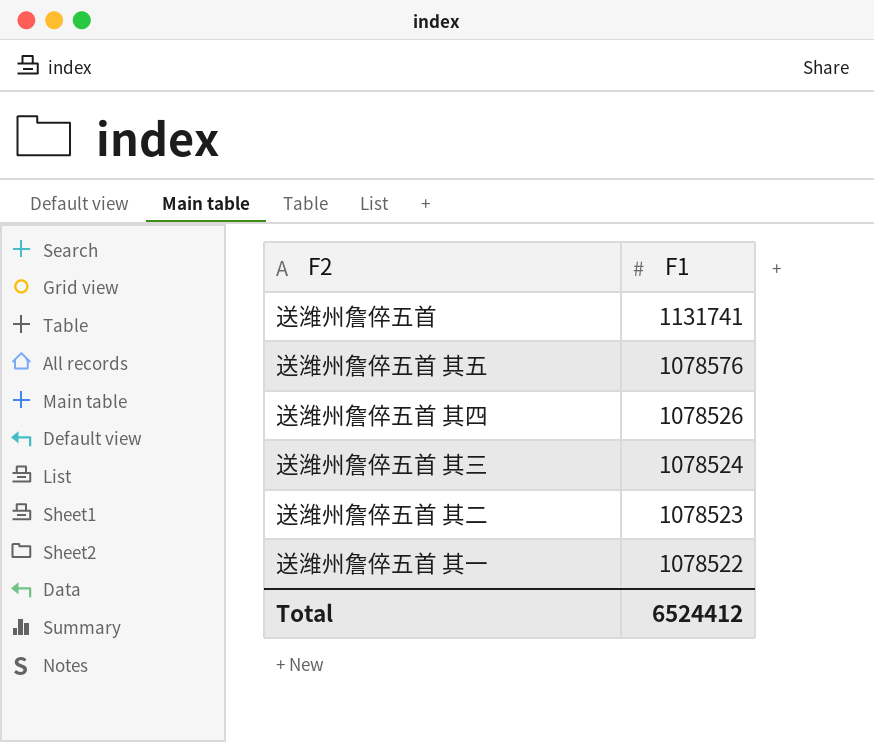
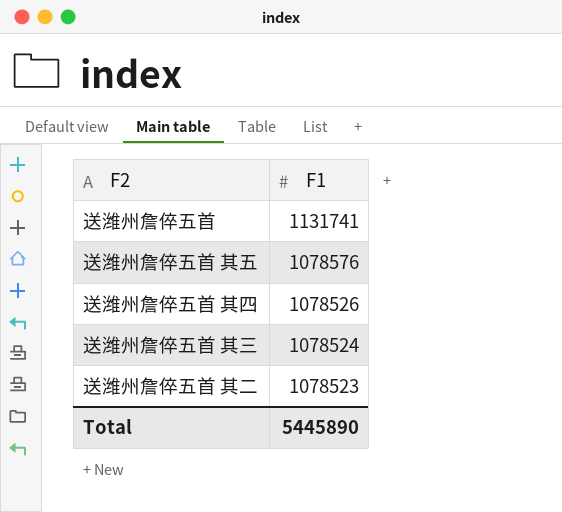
row 送潍州詹倅五首 其一: 1078522 -> none
Total | F1: 6524412 -> 5445890

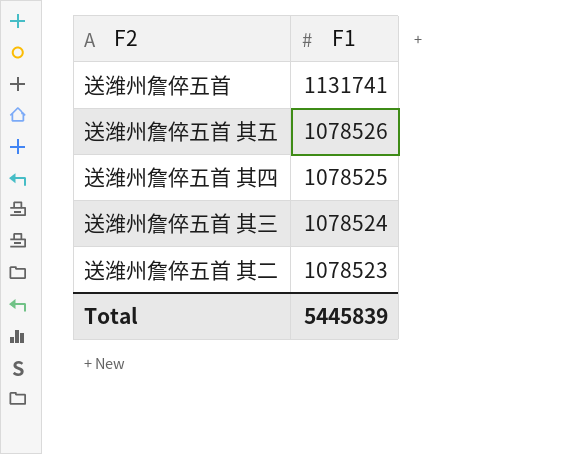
送潍州詹倅五首 其五 | F1: 1078576 -> 1078526
送潍州詹倅五首 其四 | F1: 1078526 -> 1078525
Total | F1: 5445890 -> 5445839

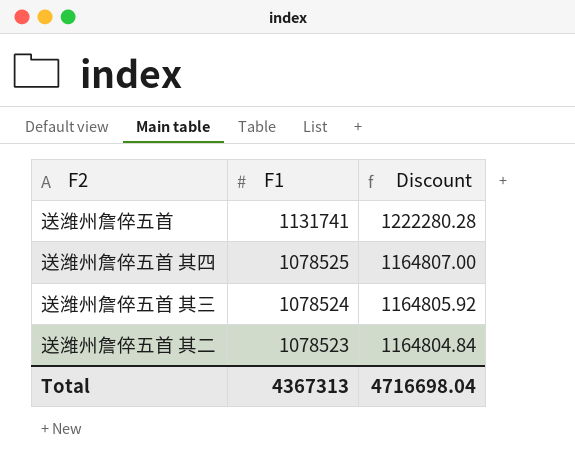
column Discount | formula: none -> [F1] * 1.08
row 送潍州詹倅五首 其五: 1078526 -> none
Total | F1: 5445839 -> 4367313

